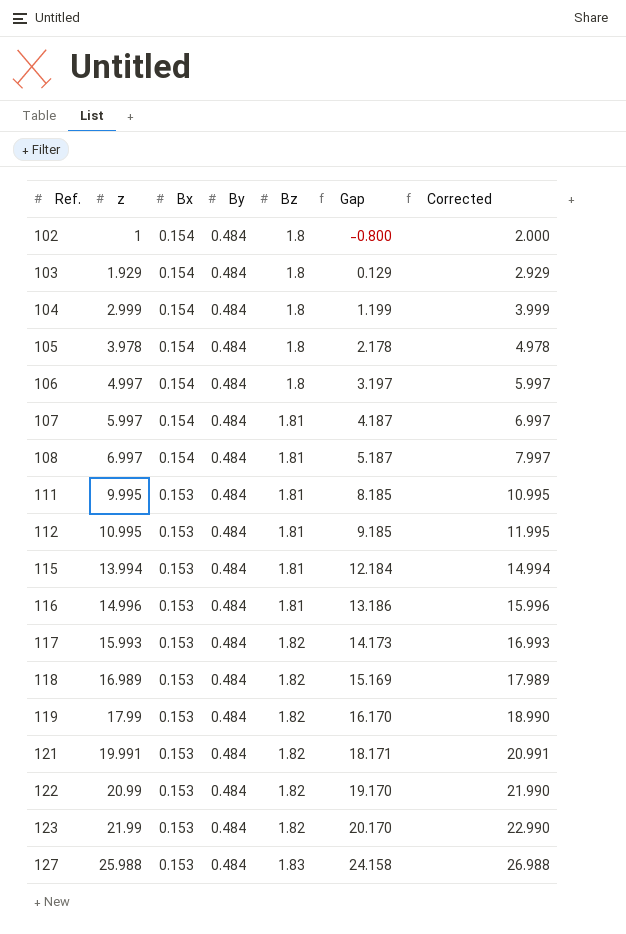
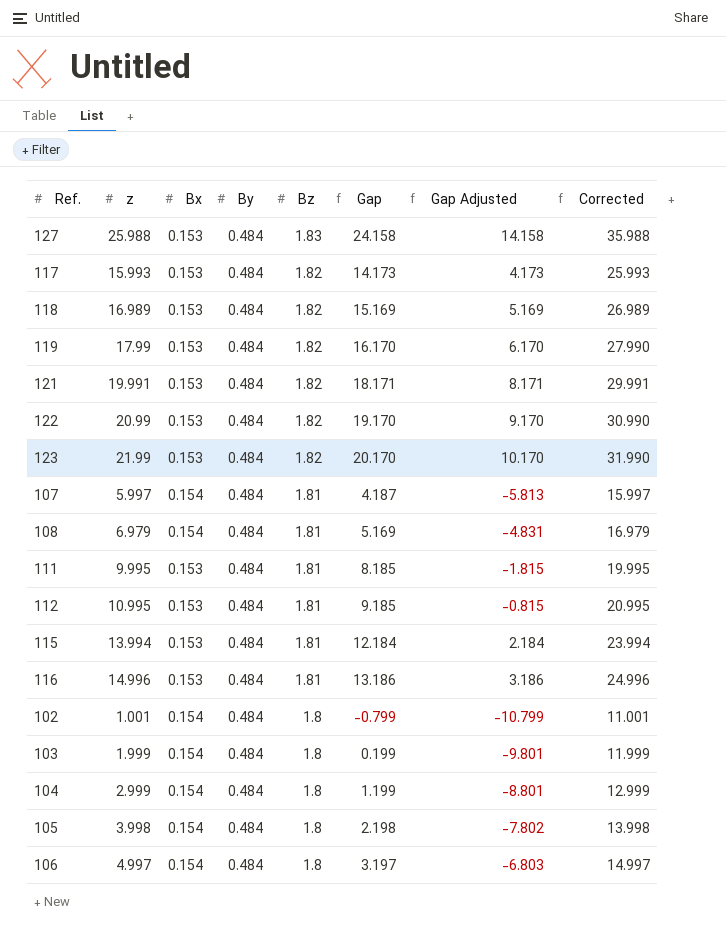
row order: Ref. ascending -> Bz descending
column Gap Adjusted | formula: none -> [Gap] - 10
column Corrected | formula: [z] + 1 -> [z] + 10
108 | z: 6.997 -> 6.979
108 | Gap: 5.187 -> 5.169
102 | z: 1 -> 1.001
102 | Gap: -0.800 -> -0.799
103 | z: 1.929 -> 1.999
103 | Gap: 0.129 -> 0.199
105 | z: 3.978 -> 3.998
105 | Gap: 2.178 -> 2.198

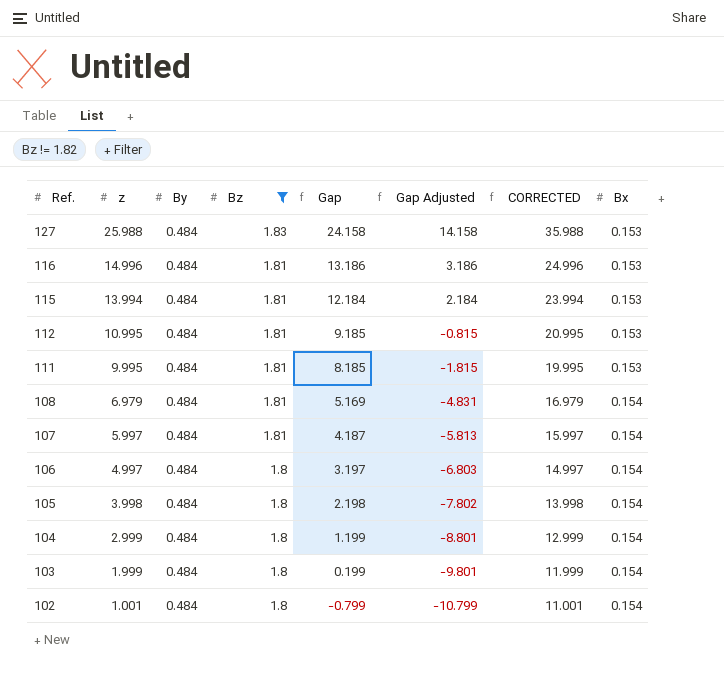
filter: none -> Bz != 1.82
row order: Bz descending -> Ref. descending
column name: Corrected -> CORRECTED
column Bx | position: 3 -> 8

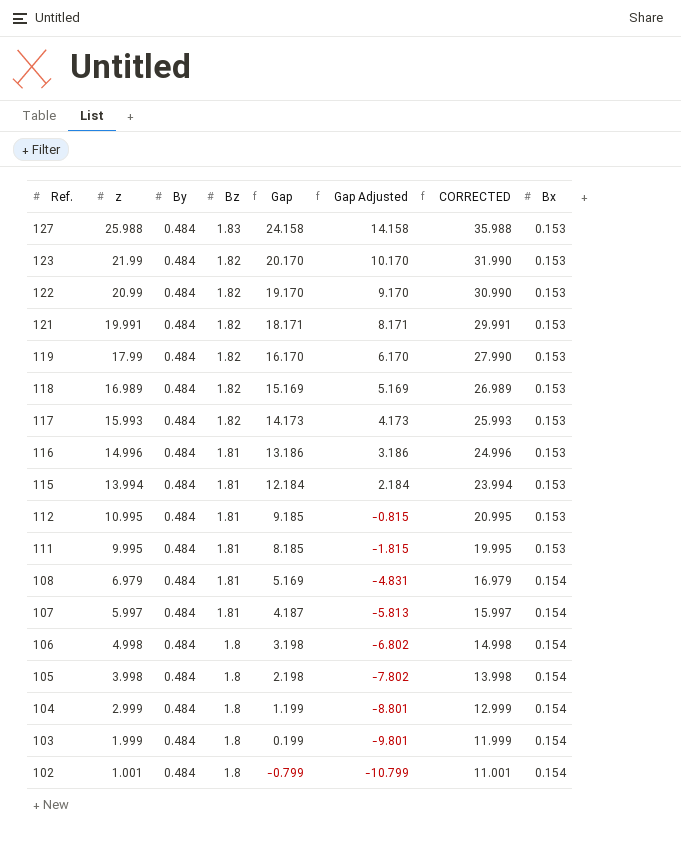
filter: Bz != 1.82 -> none
106 | z: 4.997 -> 4.998
106 | Gap: 3.197 -> 3.198
106 | Gap Adjusted: -6.803 -> -6.802
106 | CORRECTED: 14.997 -> 14.998

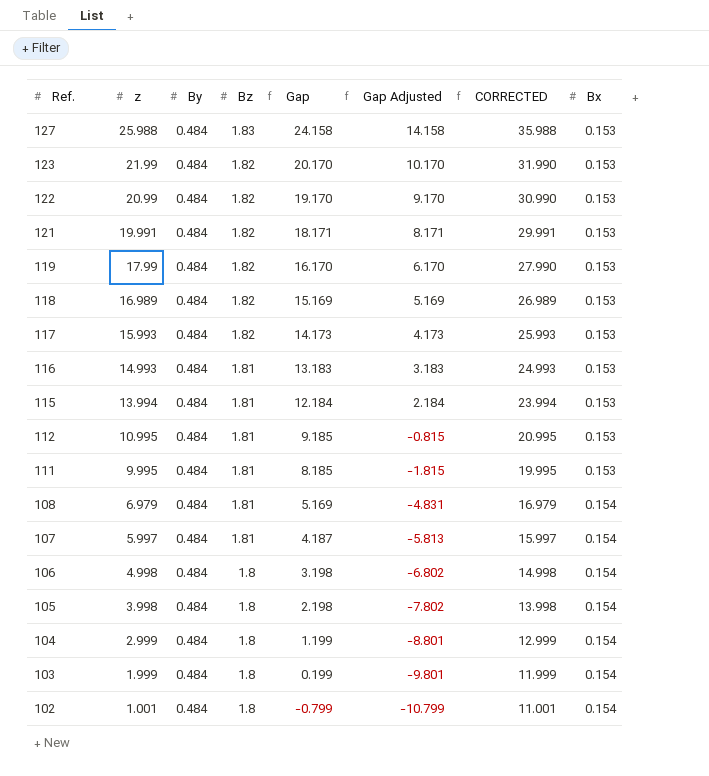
116 | z: 14.996 -> 14.993
116 | Gap: 13.186 -> 13.183
116 | Gap Adjusted: 3.186 -> 3.183
116 | CORRECTED: 24.996 -> 24.993

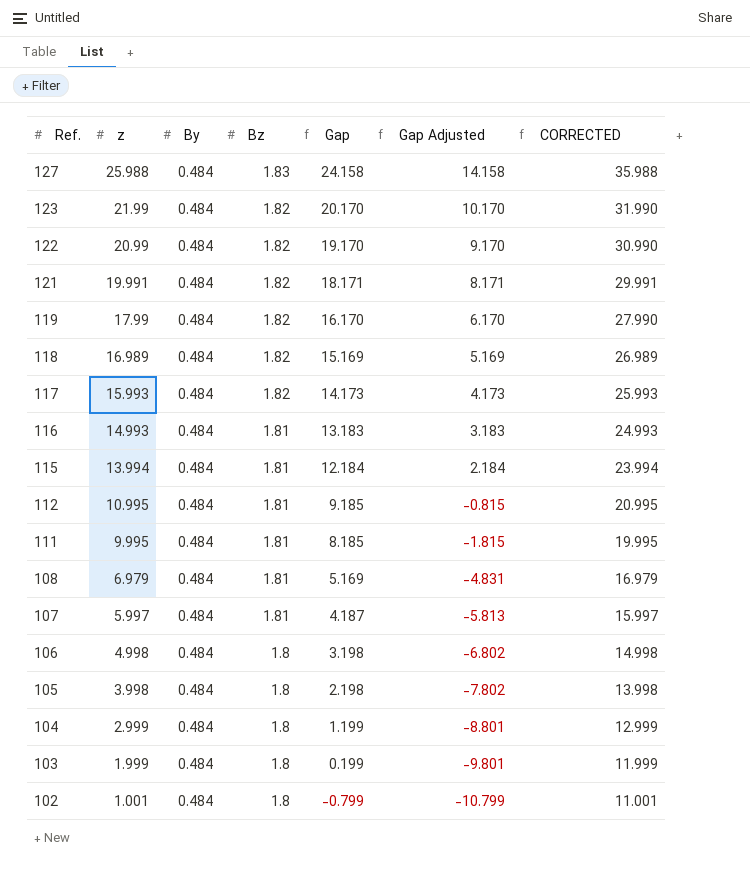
column Bx | position: 8 -> none

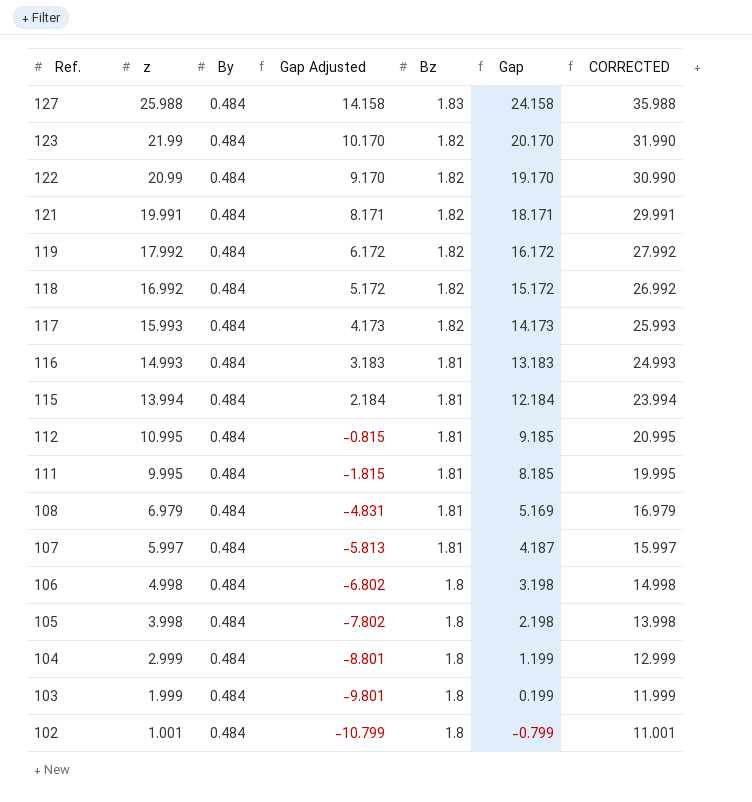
column Gap Adjusted | position: 6 -> 4
119 | z: 17.99 -> 17.992
119 | Gap Adjusted: 6.170 -> 6.172
119 | Gap: 16.170 -> 16.172
119 | CORRECTED: 27.990 -> 27.992
118 | z: 16.989 -> 16.992
118 | Gap Adjusted: 5.169 -> 5.172
118 | Gap: 15.169 -> 15.172
118 | CORRECTED: 26.989 -> 26.992

